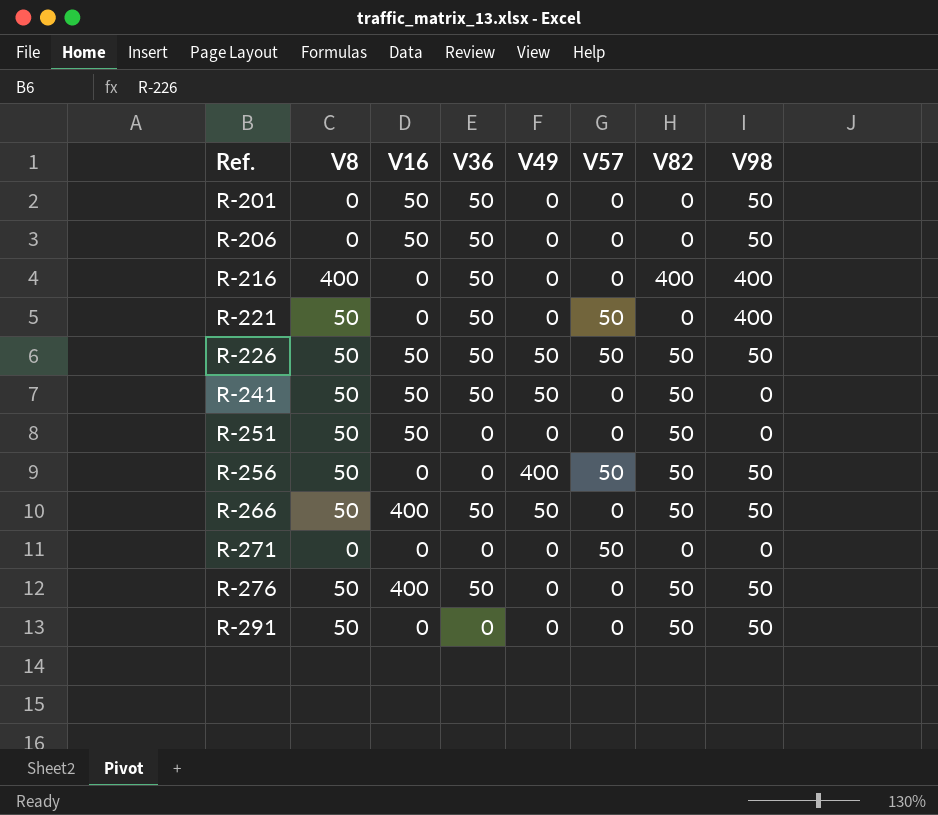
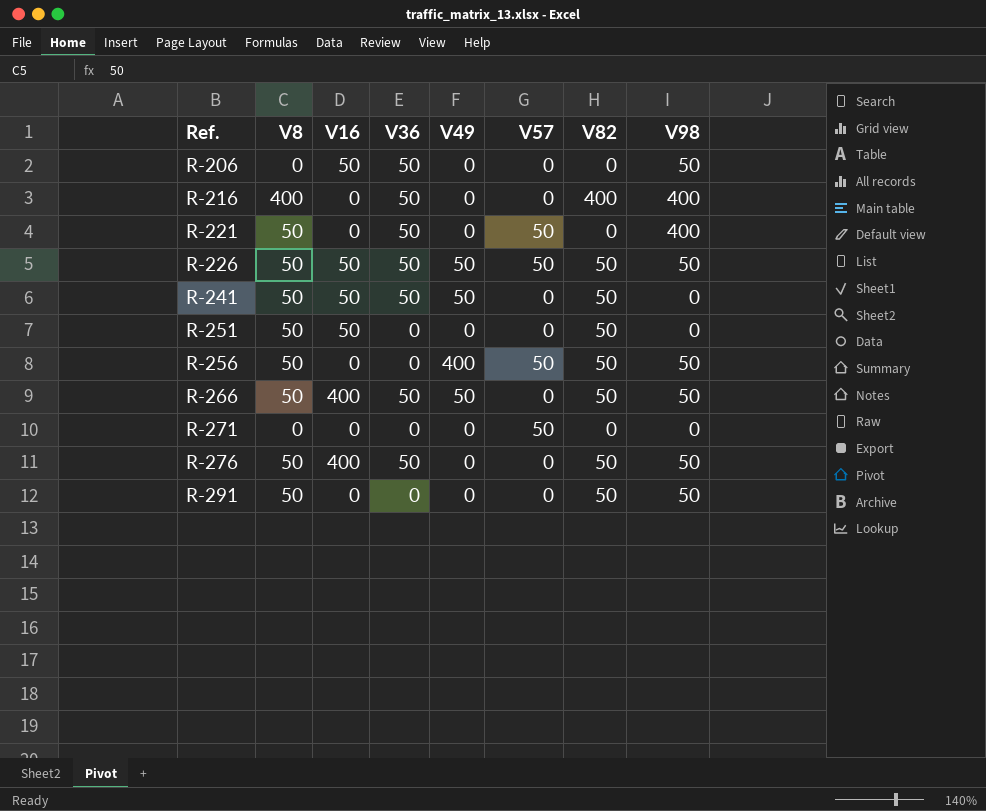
row R-201: 0 | 50 | 50 | 0 | 0 | 0 | 50 -> none

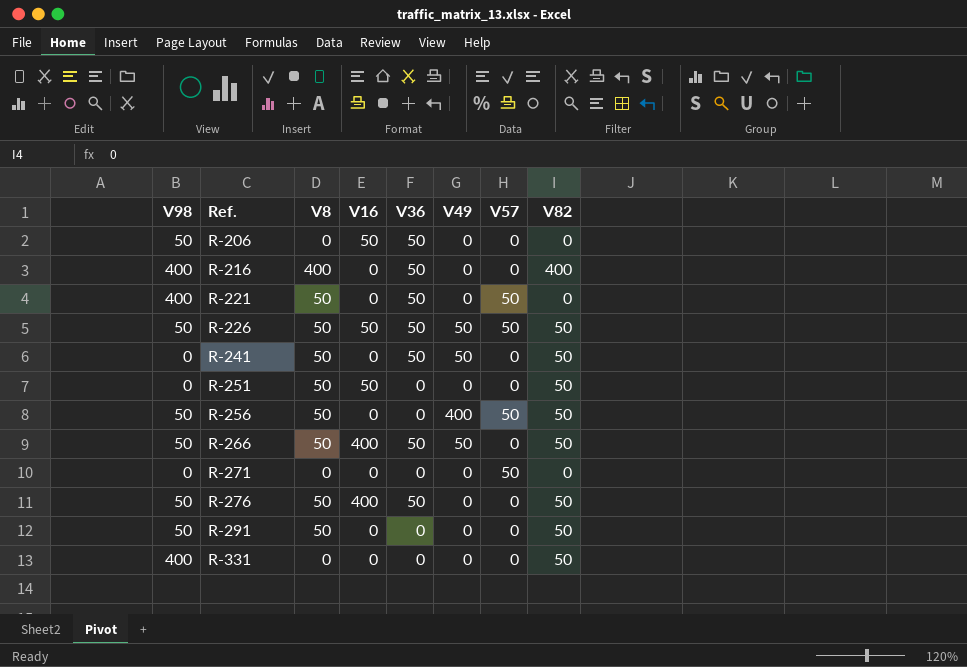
column V98 | position: 8 -> 1
R-241 | V16: 50 -> 0
row R-331: none -> 400 | 0 | 0 | 0 | 0 | 0 | 50

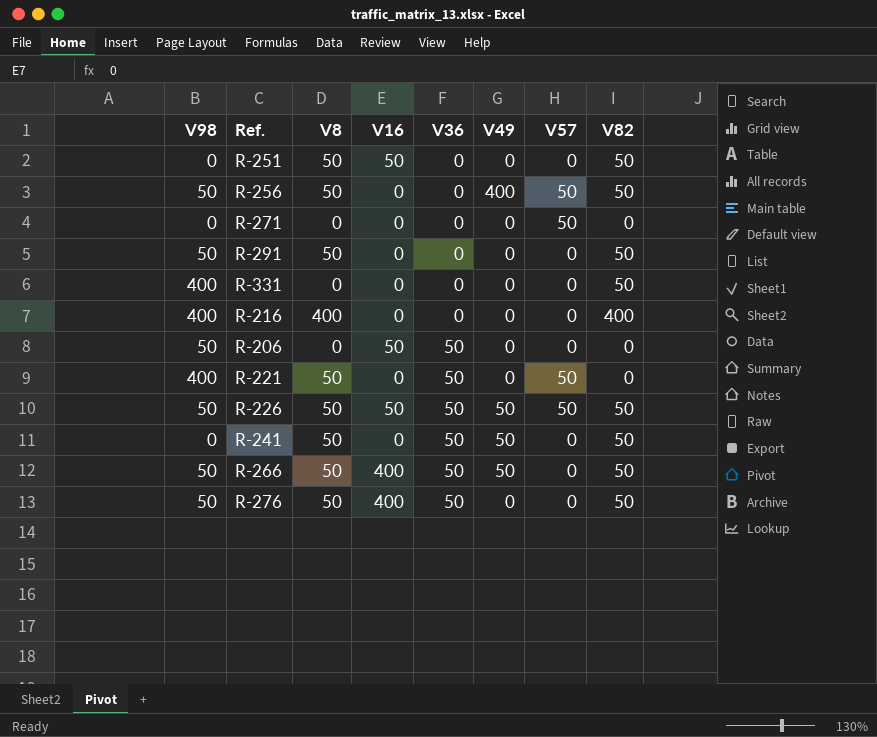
row order: Ref. ascending -> V36 ascending
R-216 | V36: 50 -> 0

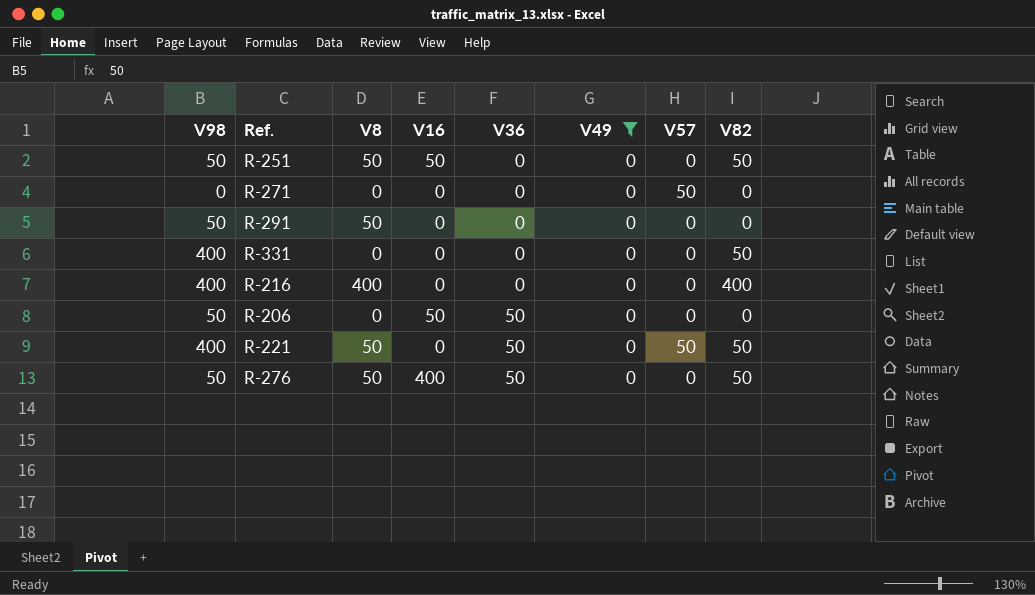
filter: none -> V49 = 0
R-251 | V98: 0 -> 50
R-291 | V82: 50 -> 0
R-221 | V82: 0 -> 50

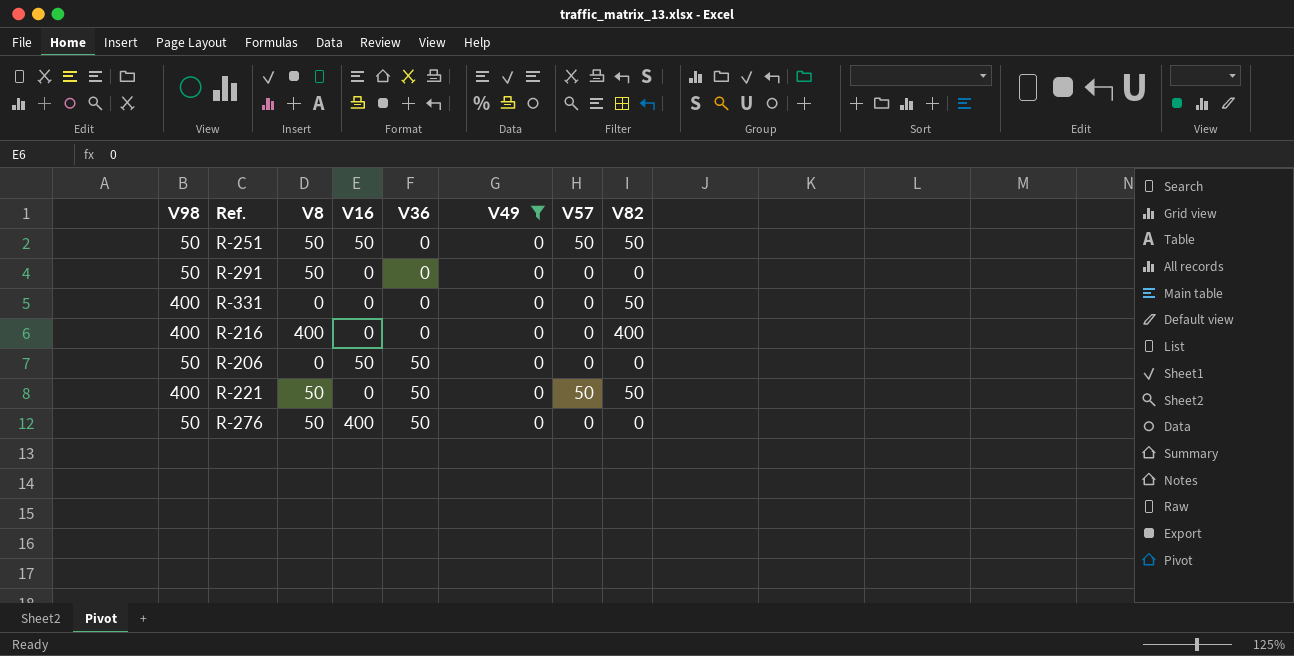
row R-271: 0 | 0 | 0 | 0 | 0 | 50 | 0 -> none
R-251 | V57: 0 -> 50
R-276 | V82: 50 -> 0

